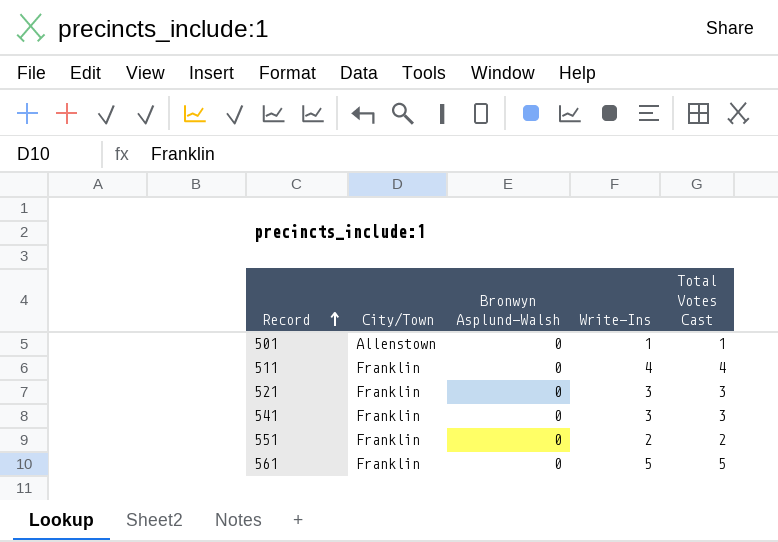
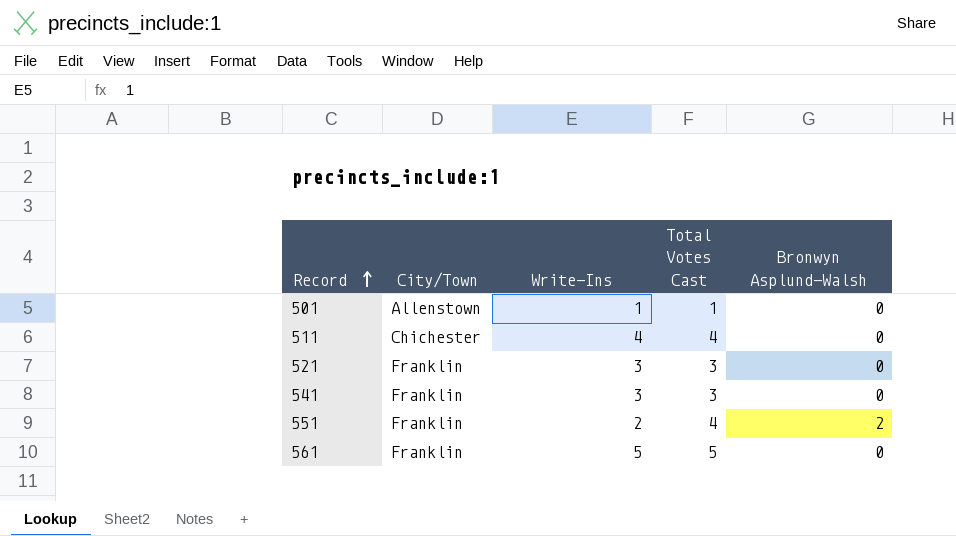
column Bronwyn Asplund-Walsh | position: 3 -> 5
511 | City/Town: Franklin -> Chichester
551 | Total Votes Cast: 2 -> 4
551 | Bronwyn Asplund-Walsh: 0 -> 2

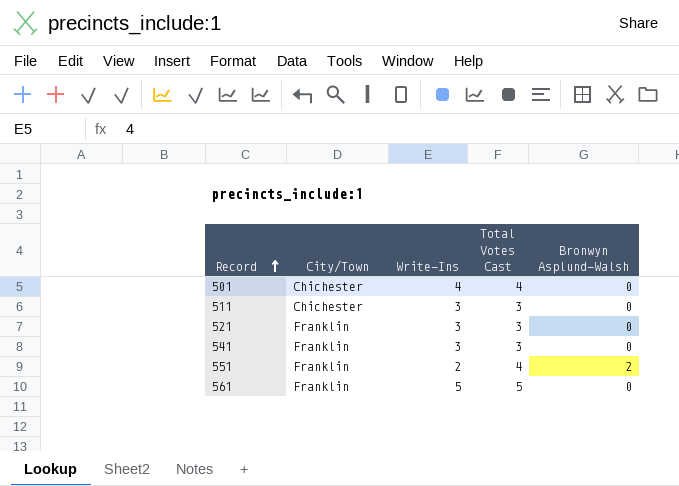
501 | City/Town: Allenstown -> Chichester
501 | Write-Ins: 1 -> 4
501 | Total Votes Cast: 1 -> 4
511 | Write-Ins: 4 -> 3
511 | Total Votes Cast: 4 -> 3

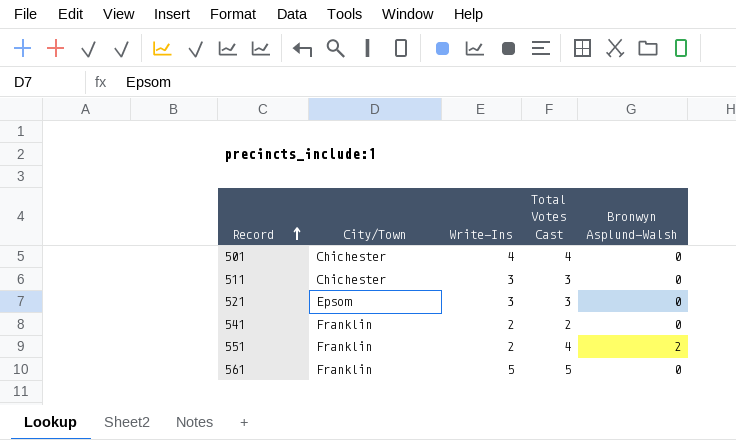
521 | City/Town: Franklin -> Epsom
541 | Write-Ins: 3 -> 2
541 | Total Votes Cast: 3 -> 2

